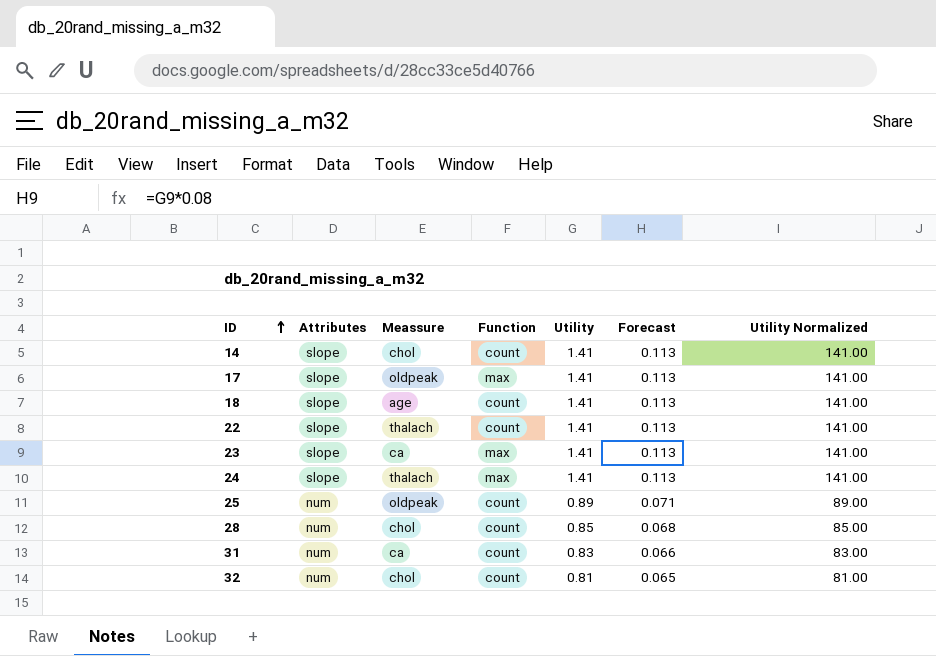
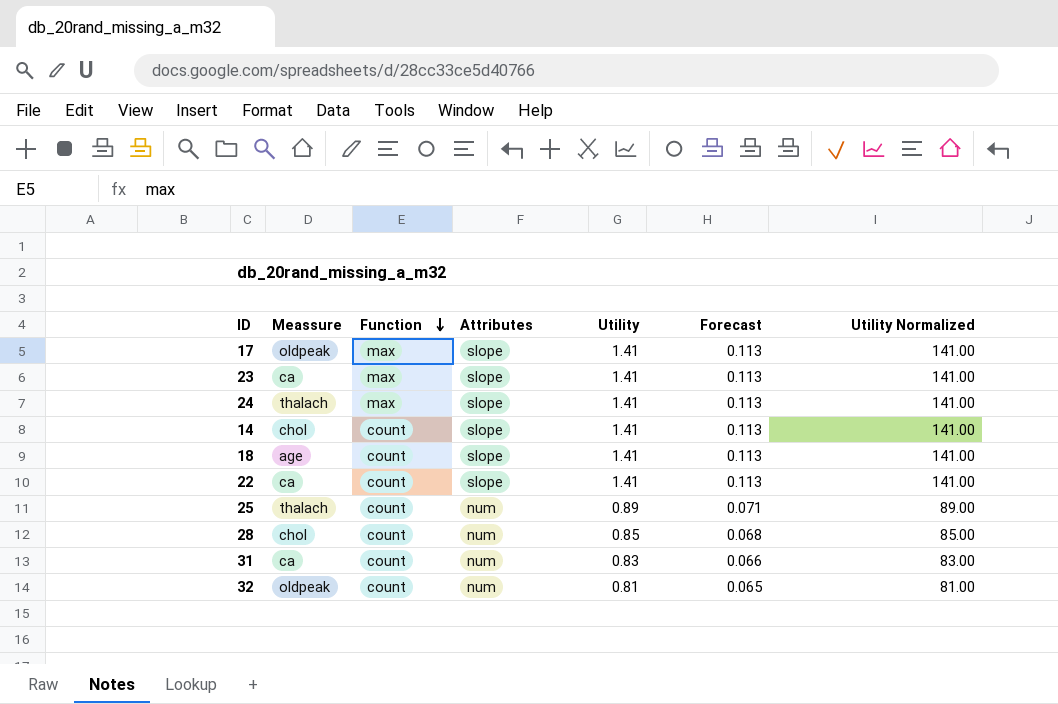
row order: ID ascending -> Function descending
column Attributes | position: 2 -> 4
22 | Meassure: thalach -> ca
25 | Meassure: oldpeak -> thalach
32 | Meassure: chol -> oldpeak

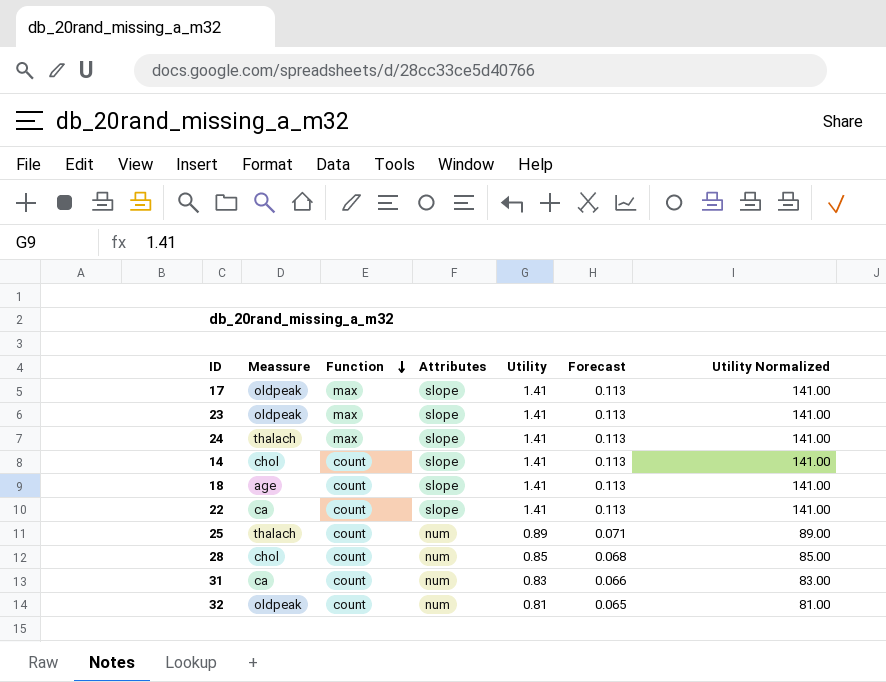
23 | Meassure: ca -> oldpeak

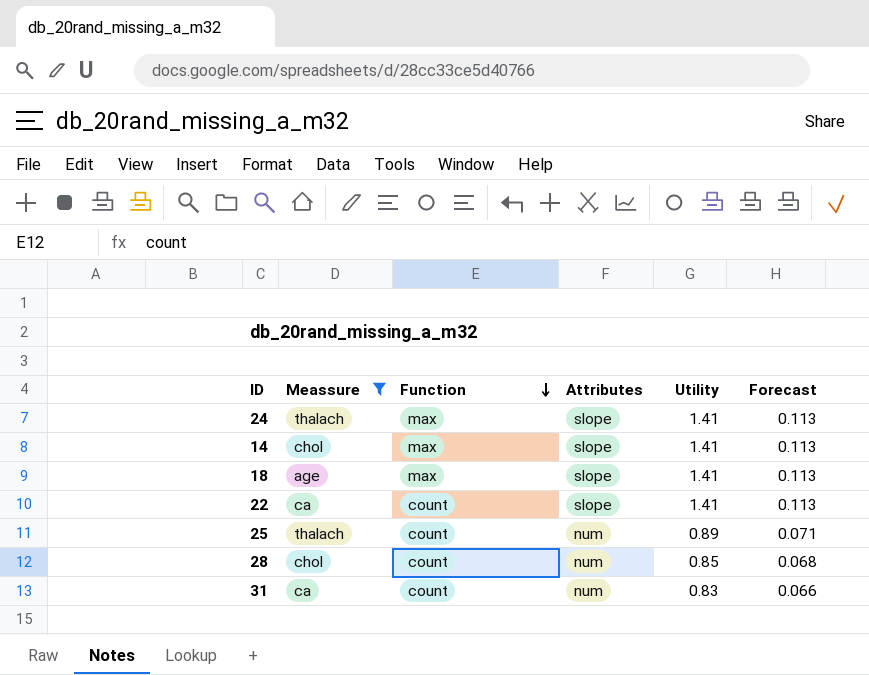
filter: none -> Meassure != oldpeak
column Utility Normalized | formula: [Utility] * 100 -> none
14 | Function: count -> max
18 | Function: count -> max

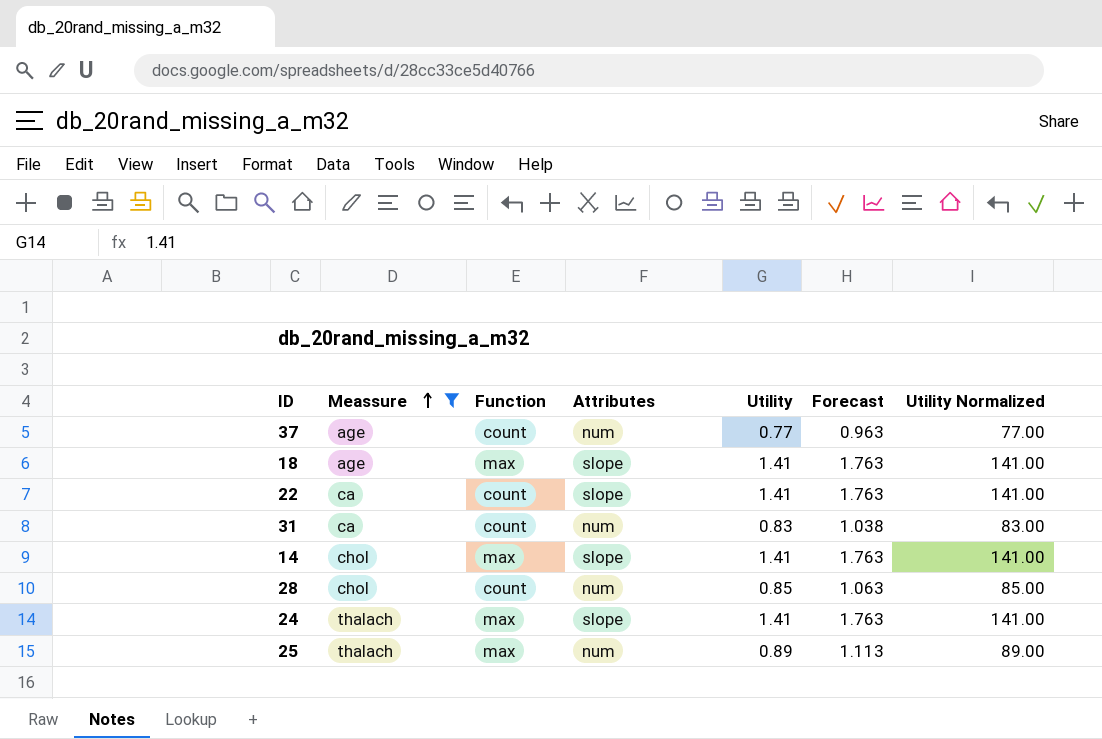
row order: Function descending -> Meassure ascending
column Forecast | formula: [Utility] * 0.08 -> [Utility] * 1.25
column Utility Normalized | formula: none -> [Utility] * 100
row 37: none -> age | count | num | 0.77 | 0.963 | 77.00
25 | Function: count -> max

